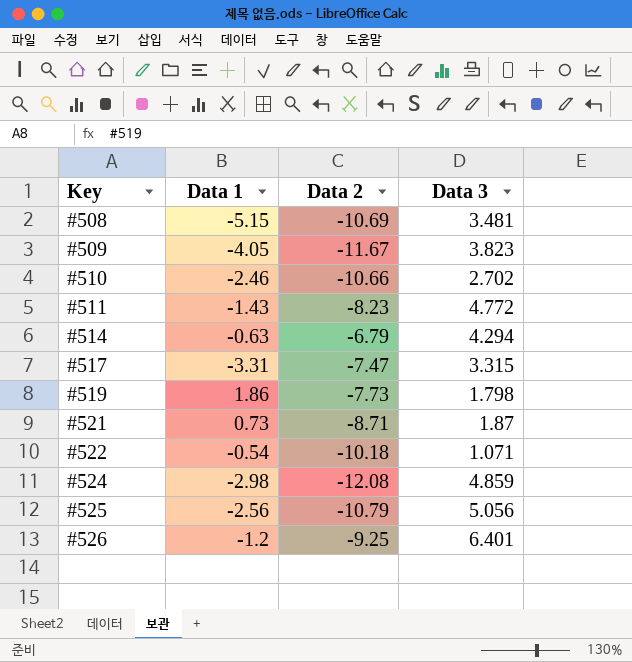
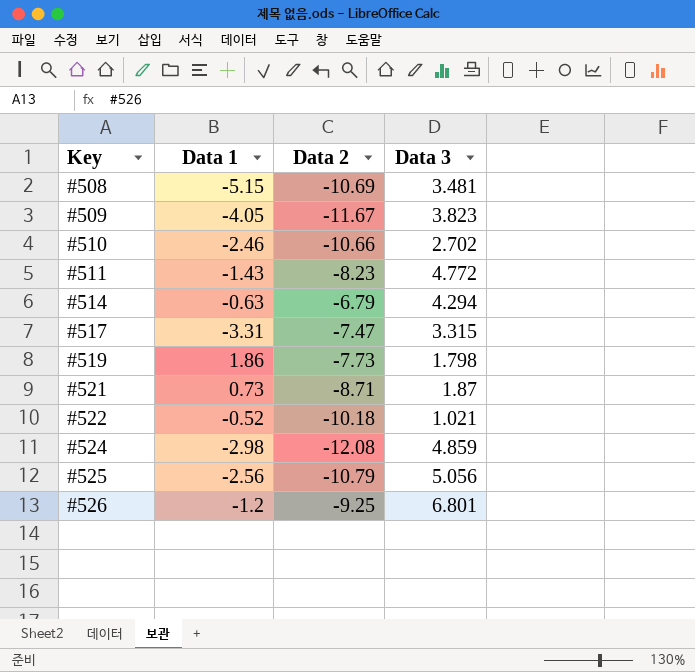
#522 | Data 1: -0.54 -> -0.52
#522 | Data 3: 1.071 -> 1.021
#526 | Data 3: 6.401 -> 6.801

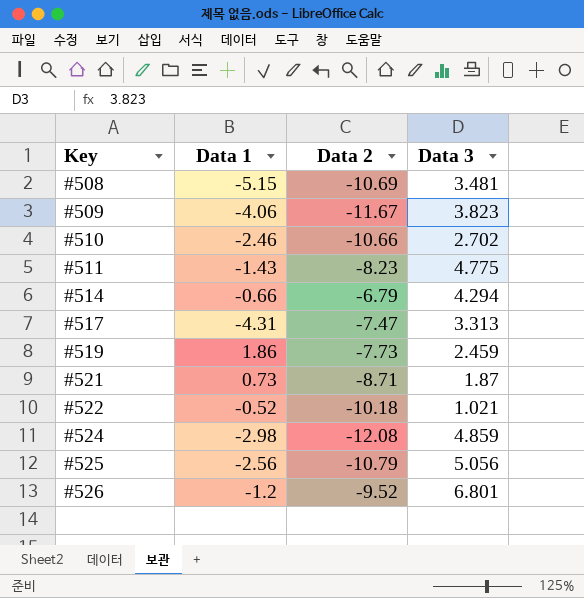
#509 | Data 1: -4.05 -> -4.06
#511 | Data 3: 4.772 -> 4.775
#514 | Data 1: -0.63 -> -0.66
#517 | Data 1: -3.31 -> -4.31
#517 | Data 3: 3.315 -> 3.313
#519 | Data 3: 1.798 -> 2.459
#526 | Data 2: -9.25 -> -9.52

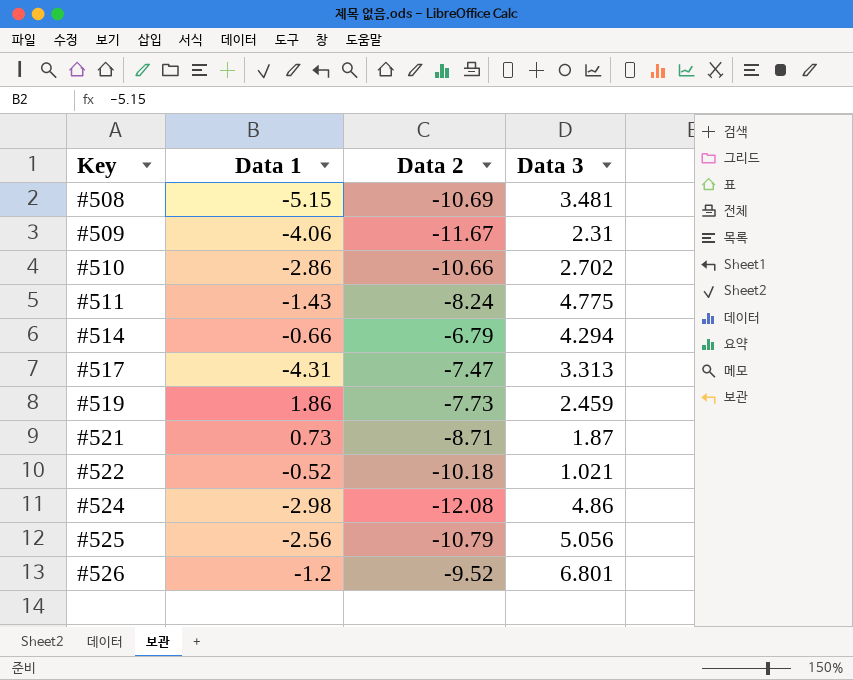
#509 | Data 3: 3.823 -> 2.31
#510 | Data 1: -2.46 -> -2.86
#511 | Data 2: -8.23 -> -8.24
#524 | Data 3: 4.859 -> 4.86

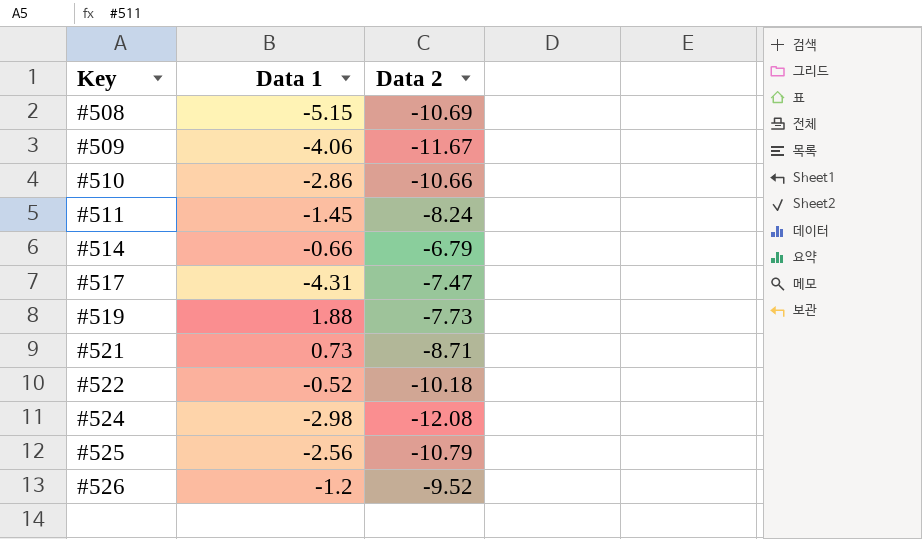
column Data 3 | position: 4 -> none
#511 | Data 1: -1.43 -> -1.45
#519 | Data 1: 1.86 -> 1.88

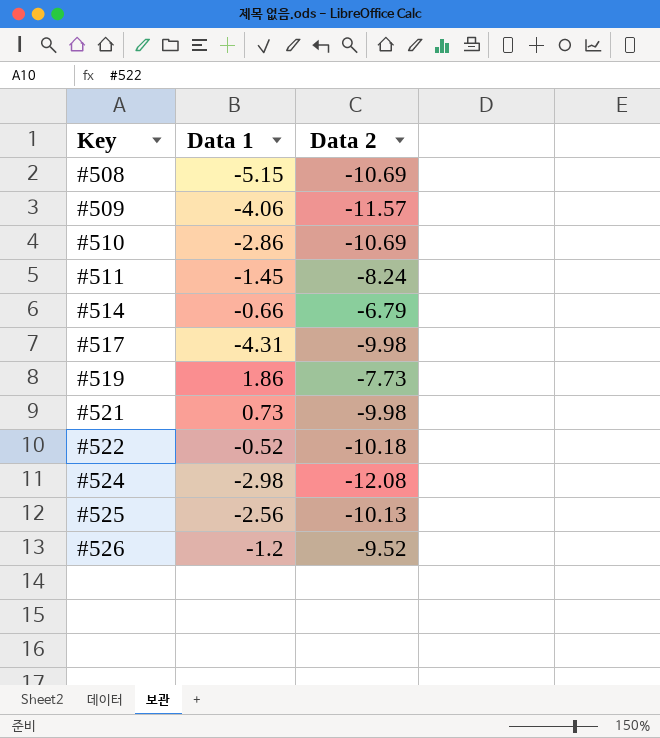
#509 | Data 2: -11.67 -> -11.57
#510 | Data 2: -10.66 -> -10.69
#517 | Data 2: -7.47 -> -9.98
#519 | Data 1: 1.88 -> 1.86
#521 | Data 2: -8.71 -> -9.98
#525 | Data 2: -10.79 -> -10.13

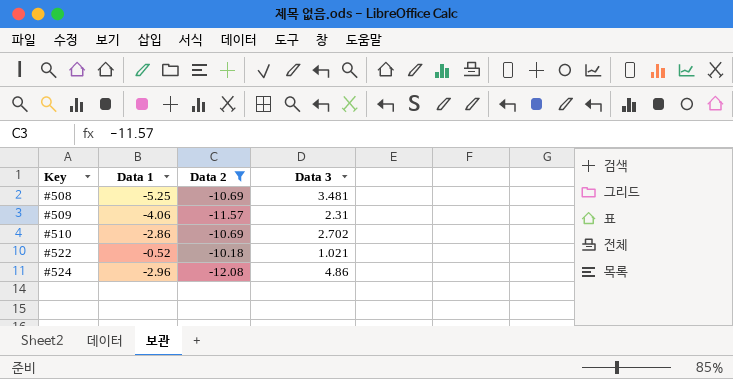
filter: none -> Data 2 <= -10.18
column Data 3 | position: none -> 4
#508 | Data 1: -5.15 -> -5.25
#524 | Data 1: -2.98 -> -2.96

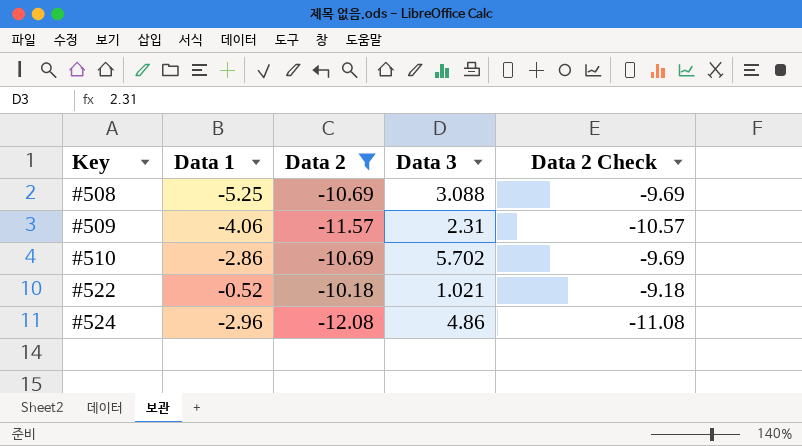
column Data 2 Check | formula: none -> [Data 2] + 1
#508 | Data 3: 3.481 -> 3.088
#510 | Data 3: 2.702 -> 5.702

